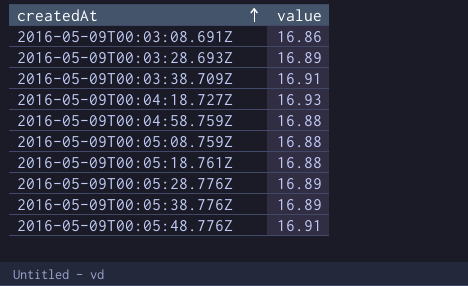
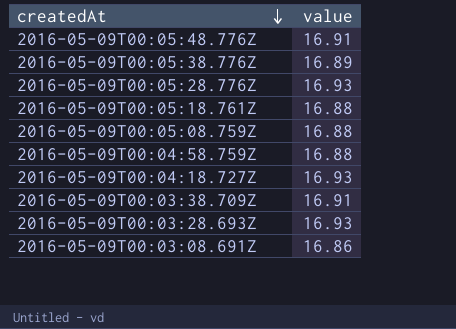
row order: createdAt ascending -> createdAt descending
2016-05-09T00:05:28.776Z | value: 16.89 -> 16.93
2016-05-09T00:03:28.693Z | value: 16.89 -> 16.93

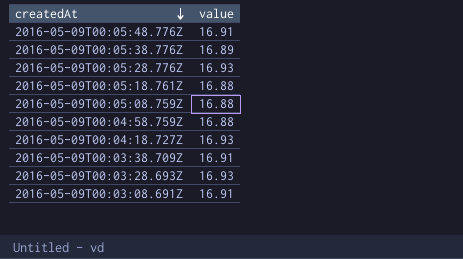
2016-05-09T00:03:08.691Z | value: 16.86 -> 16.91

